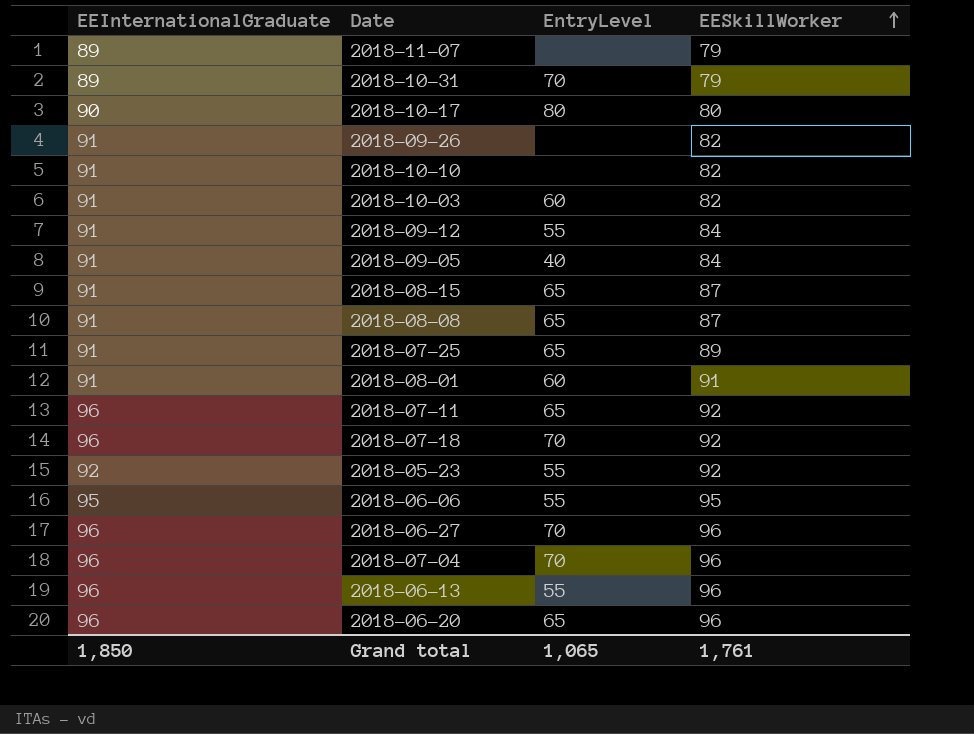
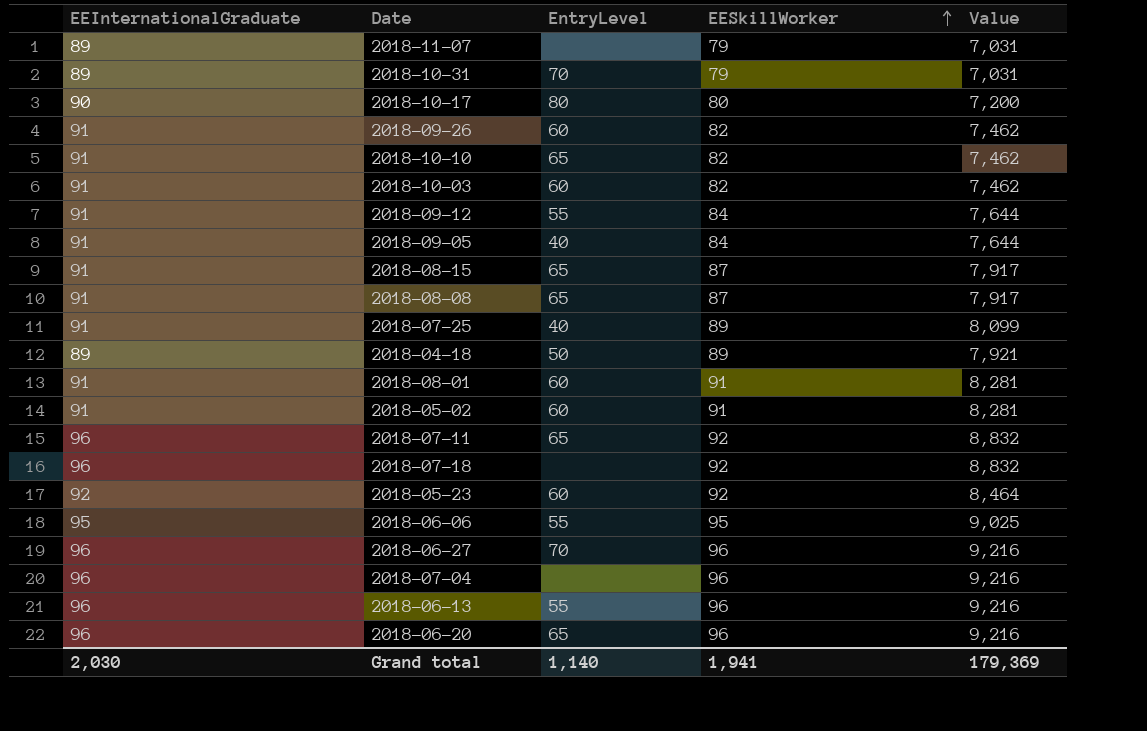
column Value | formula: none -> [EEInternationalGraduate] * [EESkillWorker]
2018-09-26 | EntryLevel: none -> 60
2018-10-10 | EntryLevel: none -> 65
2018-07-25 | EntryLevel: 65 -> 40
row 2018-04-18: none -> 89 | 50 | 89 | 7,921
row 2018-05-02: none -> 91 | 60 | 91 | 8,281
2018-07-18 | EntryLevel: 70 -> none
2018-05-23 | EntryLevel: 55 -> 60
2018-07-04 | EntryLevel: 70 -> none
Grand total | EEInternationalGraduate: 1,850 -> 2,030
Grand total | EntryLevel: 1,065 -> 1,140
Grand total | EESkillWorker: 1,761 -> 1,941

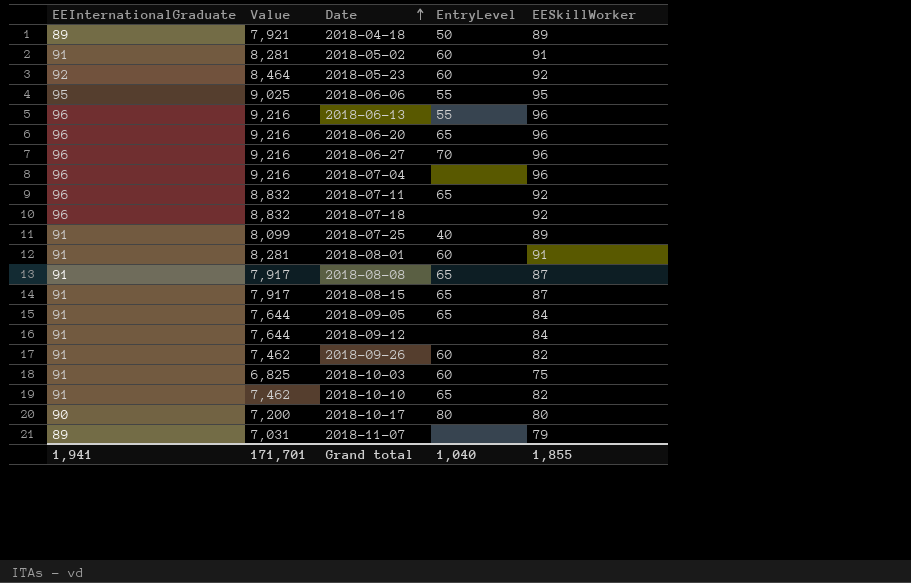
row order: EESkillWorker ascending -> Date ascending
column Value | position: 5 -> 2
row 2018-10-31: 89 | 70 | 79 | 7,031 -> none
2018-09-05 | EntryLevel: 40 -> 65
2018-09-12 | EntryLevel: 55 -> none
2018-10-03 | Value: 7,462 -> 6,825
2018-10-03 | EESkillWorker: 82 -> 75
Grand total | EEInternationalGraduate: 2,030 -> 1,941
Grand total | Value: 179,369 -> 171,701
Grand total | EntryLevel: 1,140 -> 1,040
Grand total | EESkillWorker: 1,941 -> 1,855

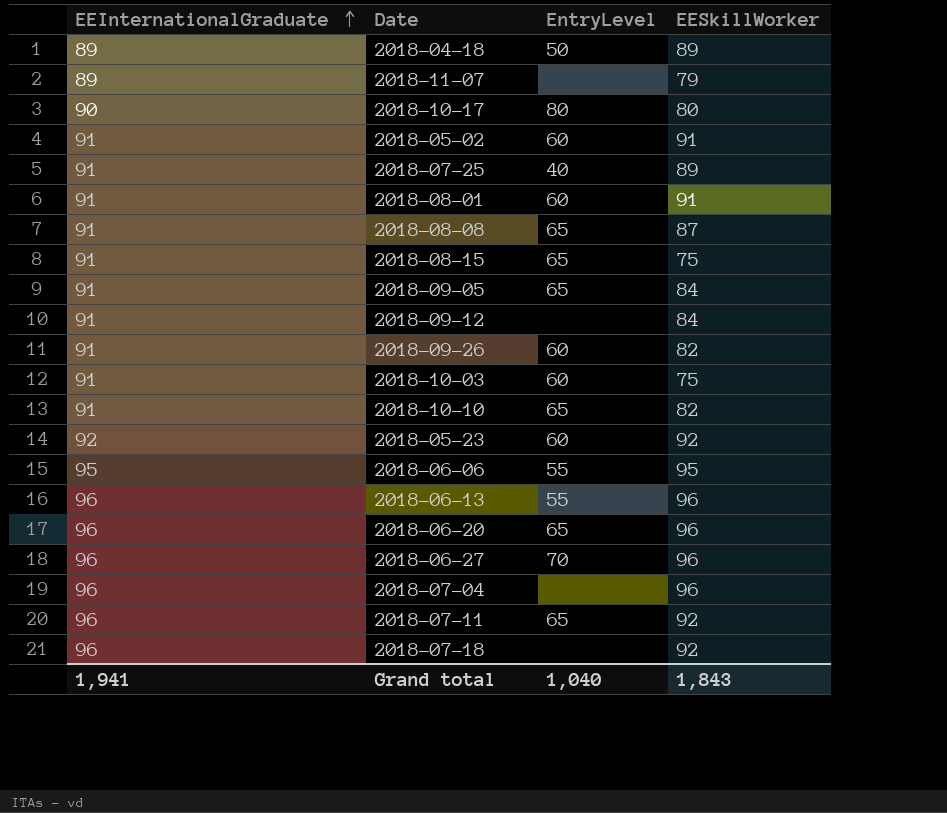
row order: Date ascending -> EEInternationalGraduate ascending
column Value | formula: [EEInternationalGraduate] * [EESkillWorker] -> none
2018-08-15 | EESkillWorker: 87 -> 75
Grand total | EESkillWorker: 1,855 -> 1,843

